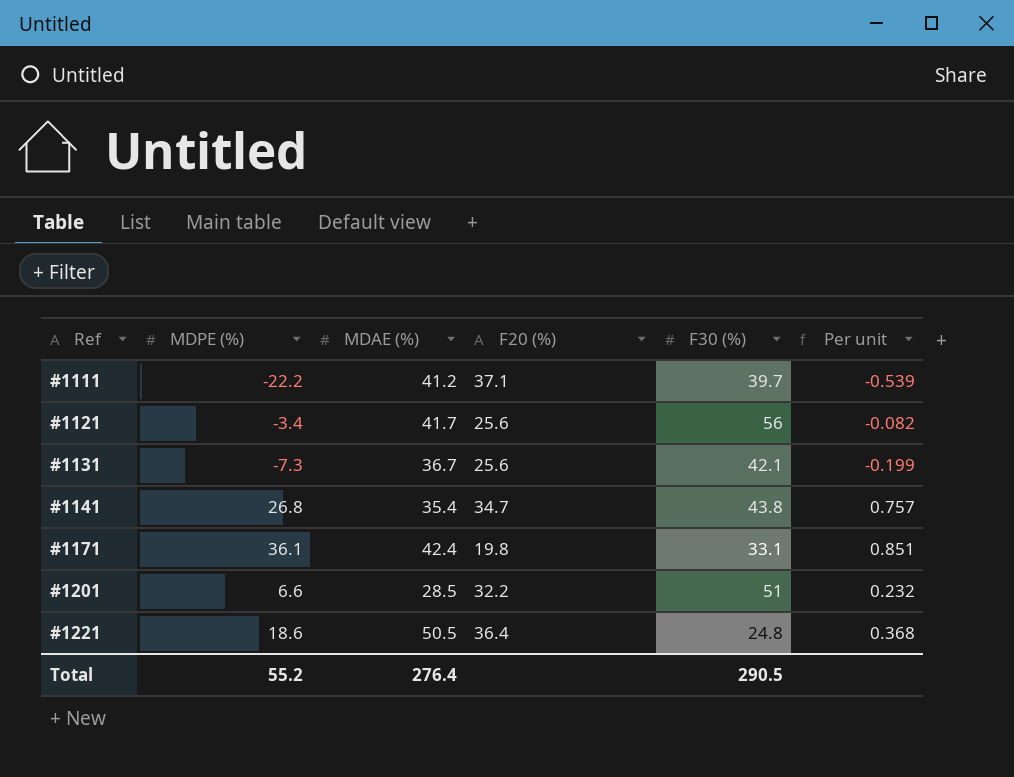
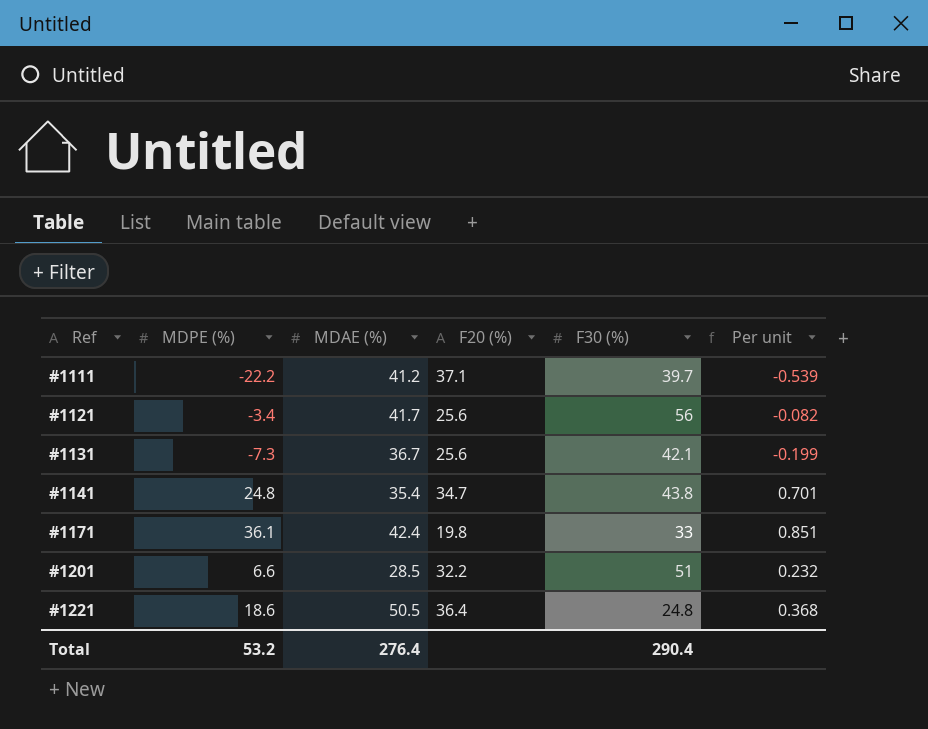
#1141 | MDPE (%): 26.8 -> 24.8
#1141 | Per unit: 0.757 -> 0.701
#1171 | F30 (%): 33.1 -> 33
Total | MDPE (%): 55.2 -> 53.2
Total | F30 (%): 290.5 -> 290.4

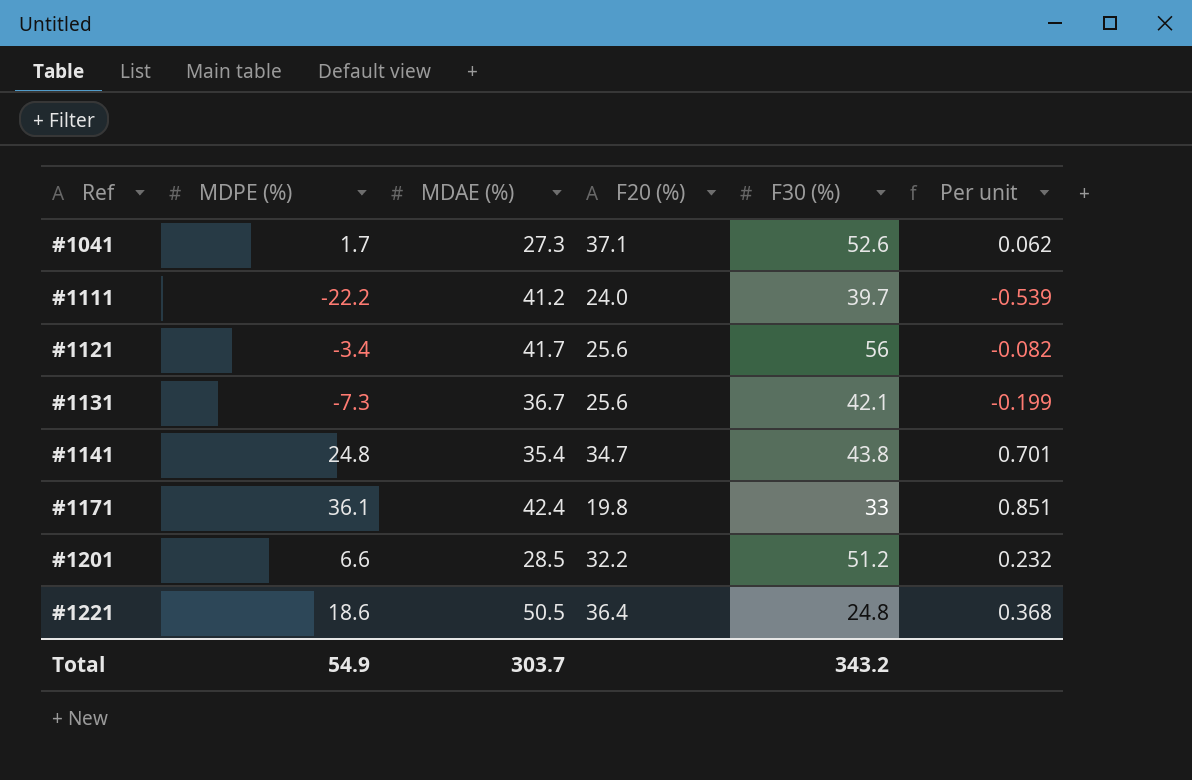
row #1041: none -> 1.7 | 27.3 | 37.1 | 52.6 | 0.062
#1111 | F20 (%): 37.1 -> 24.0
#1201 | F30 (%): 51 -> 51.2
Total | MDPE (%): 53.2 -> 54.9
Total | MDAE (%): 276.4 -> 303.7
Total | F30 (%): 290.4 -> 343.2

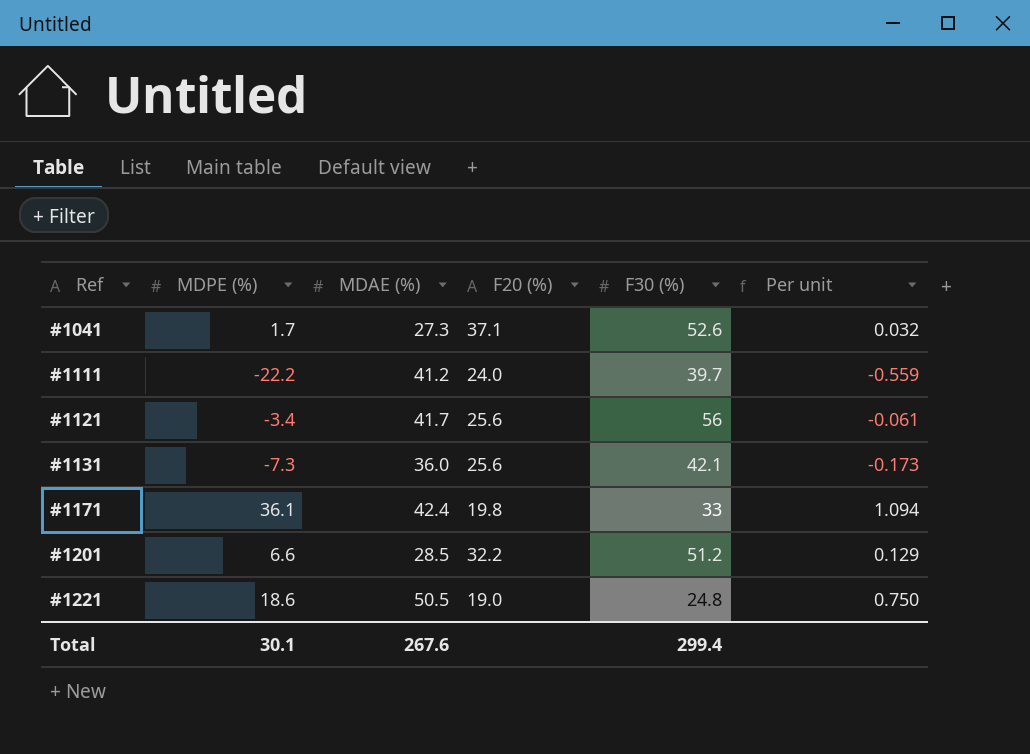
column Per unit | formula: [MDPE (%)] / [MDAE (%)] -> [MDPE (%)] / [F30 (%)]
row #1141: 24.8 | 35.4 | 34.7 | 43.8 | 0.701 -> none
#1131 | MDAE (%): 36.7 -> 36.0
#1221 | F20 (%): 36.4 -> 19.0
Total | MDPE (%): 54.9 -> 30.1
Total | MDAE (%): 303.7 -> 267.6
Total | F30 (%): 343.2 -> 299.4

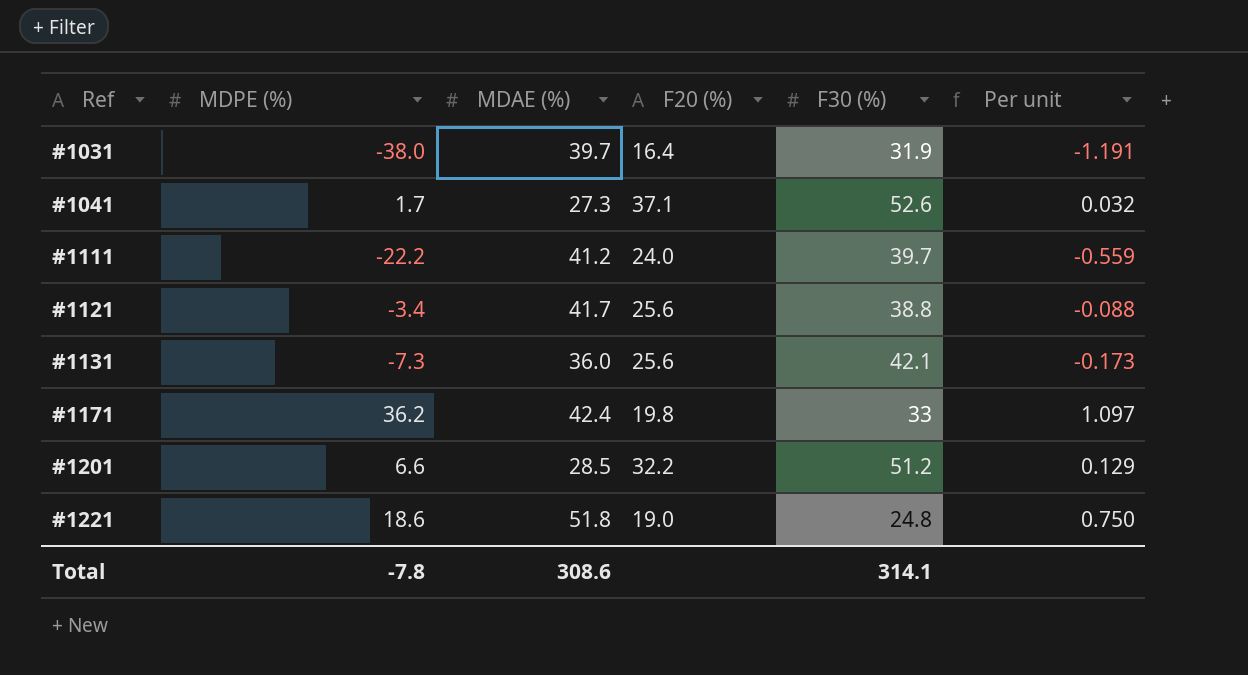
row #1031: none -> -38.0 | 39.7 | 16.4 | 31.9 | -1.191
#1121 | F30 (%): 56 -> 38.8
#1121 | Per unit: -0.061 -> -0.088
#1171 | MDPE (%): 36.1 -> 36.2
#1171 | Per unit: 1.094 -> 1.097
#1221 | MDAE (%): 50.5 -> 51.8
Total | MDPE (%): 30.1 -> -7.8
Total | MDAE (%): 267.6 -> 308.6
Total | F30 (%): 299.4 -> 314.1

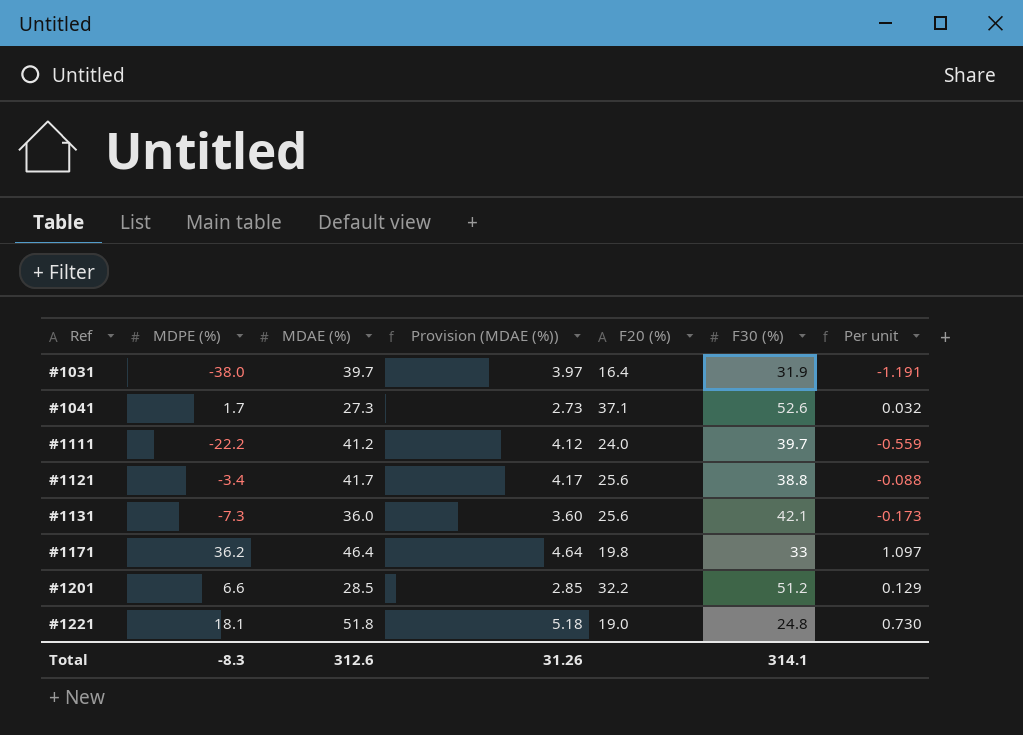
column Provision (MDAE (%)) | formula: none -> [MDAE (%)] * 0.1
#1171 | MDAE (%): 42.4 -> 46.4
#1221 | MDPE (%): 18.6 -> 18.1
#1221 | Per unit: 0.750 -> 0.730
Total | MDPE (%): -7.8 -> -8.3
Total | MDAE (%): 308.6 -> 312.6

